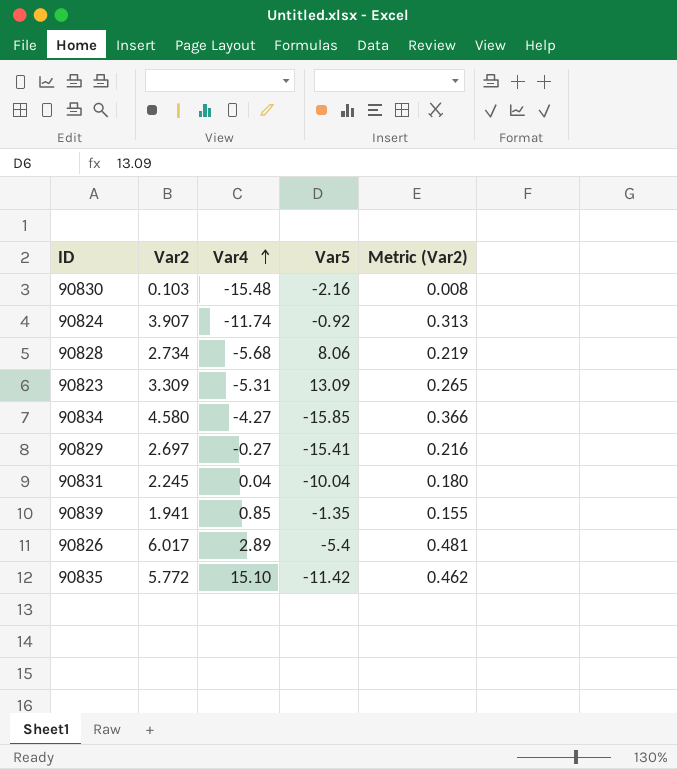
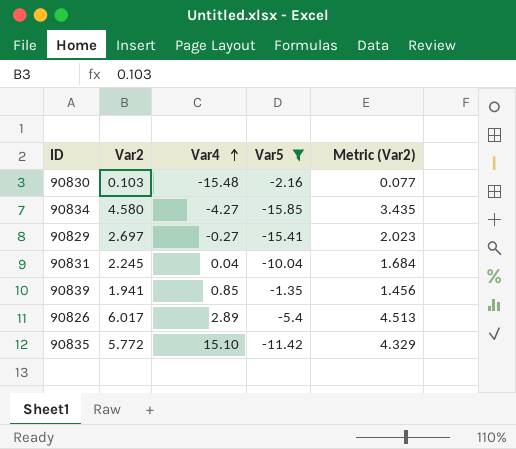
filter: none -> Var5 <= -1.35
column Metric (Var2) | formula: [Var2] * 0.08 -> [Var2] * 0.75

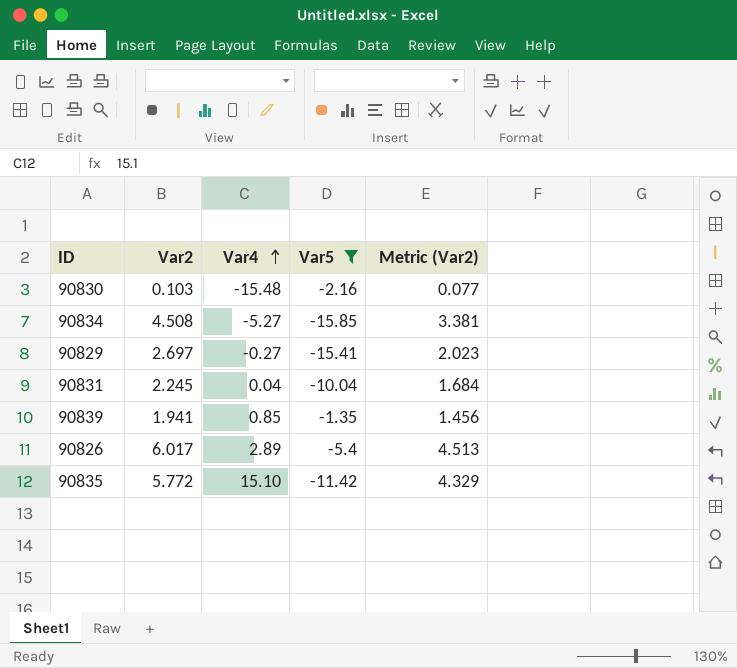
90834 | Var2: 4.580 -> 4.508
90834 | Var4: -4.27 -> -5.27
90834 | Metric (Var2): 3.435 -> 3.381

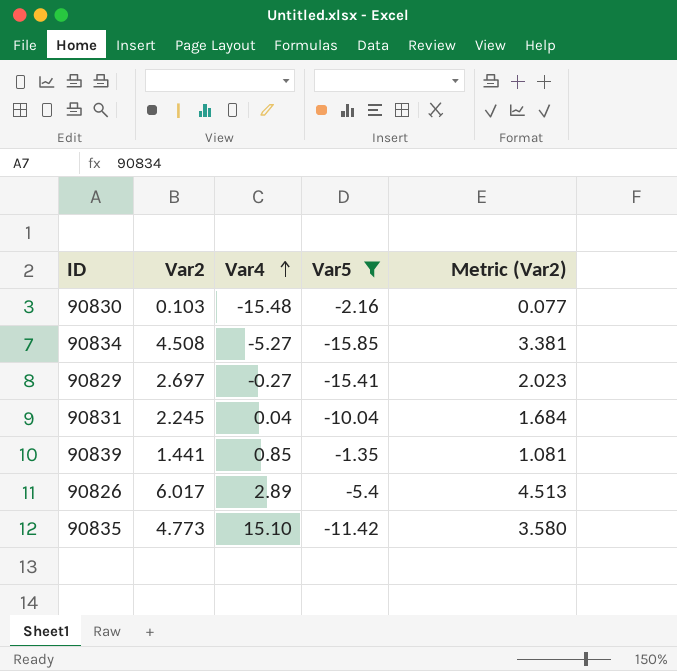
90839 | Var2: 1.941 -> 1.441
90839 | Metric (Var2): 1.456 -> 1.081
90835 | Var2: 5.772 -> 4.773
90835 | Metric (Var2): 4.329 -> 3.580

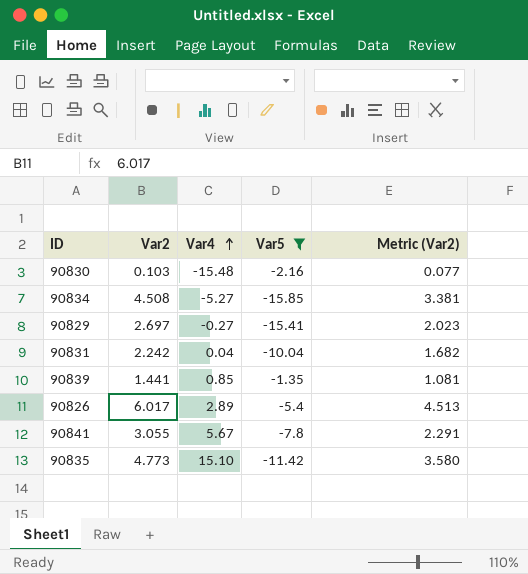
90831 | Var2: 2.245 -> 2.242
90831 | Metric (Var2): 1.684 -> 1.682
row 90841: none -> 3.055 | 5.67 | -7.8 | 2.291

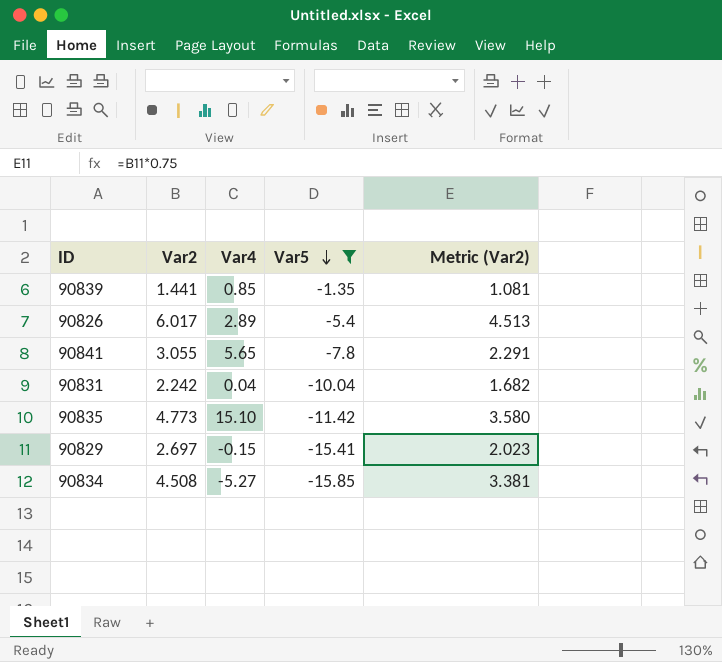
row order: Var4 ascending -> Var5 descending
row 90830: 0.103 | -15.48 | -2.16 | 0.077 -> none
90841 | Var4: 5.67 -> 5.65
90829 | Var4: -0.27 -> -0.15

